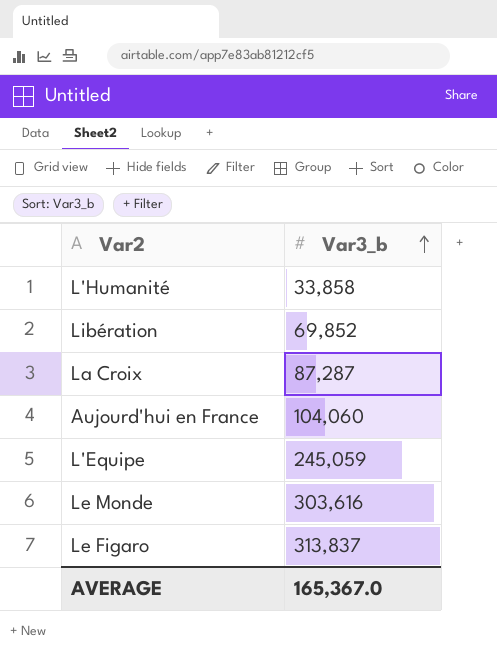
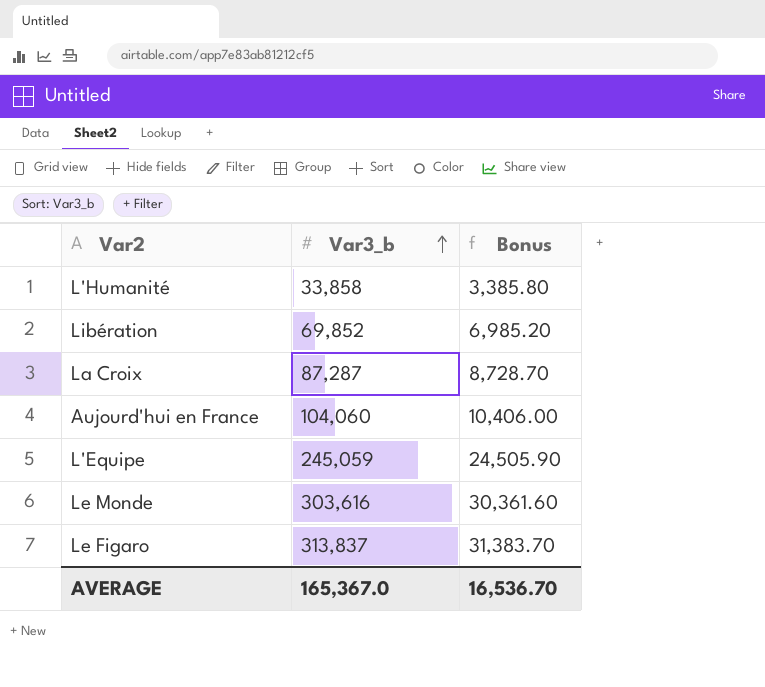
column Bonus | formula: none -> [Var3_b] * 0.1

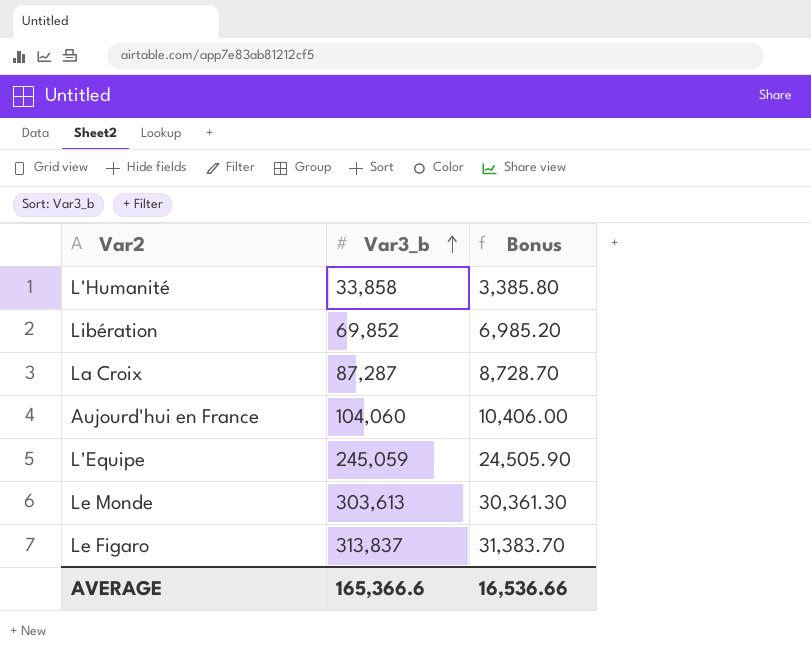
Le Monde | Var3_b: 303,616 -> 303,613
Le Monde | Bonus: 30,361.60 -> 30,361.30
AVERAGE | Var3_b: 165,367.0 -> 165,366.6
AVERAGE | Bonus: 16,536.70 -> 16,536.66

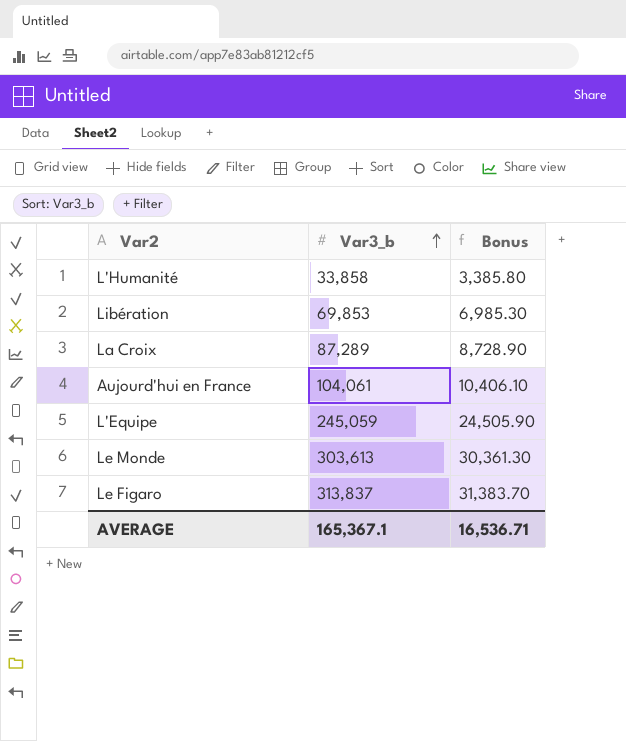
Libération | Var3_b: 69,852 -> 69,853
Libération | Bonus: 6,985.20 -> 6,985.30
La Croix | Var3_b: 87,287 -> 87,289
La Croix | Bonus: 8,728.70 -> 8,728.90
Aujourd'hui en France | Var3_b: 104,060 -> 104,061
Aujourd'hui en France | Bonus: 10,406.00 -> 10,406.10
AVERAGE | Var3_b: 165,366.6 -> 165,367.1
AVERAGE | Bonus: 16,536.66 -> 16,536.71

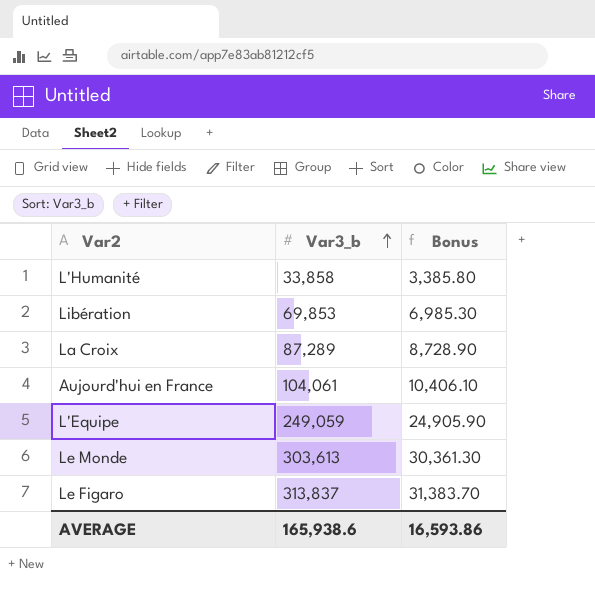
L'Equipe | Var3_b: 245,059 -> 249,059
L'Equipe | Bonus: 24,505.90 -> 24,905.90
AVERAGE | Var3_b: 165,367.1 -> 165,938.6
AVERAGE | Bonus: 16,536.71 -> 16,593.86

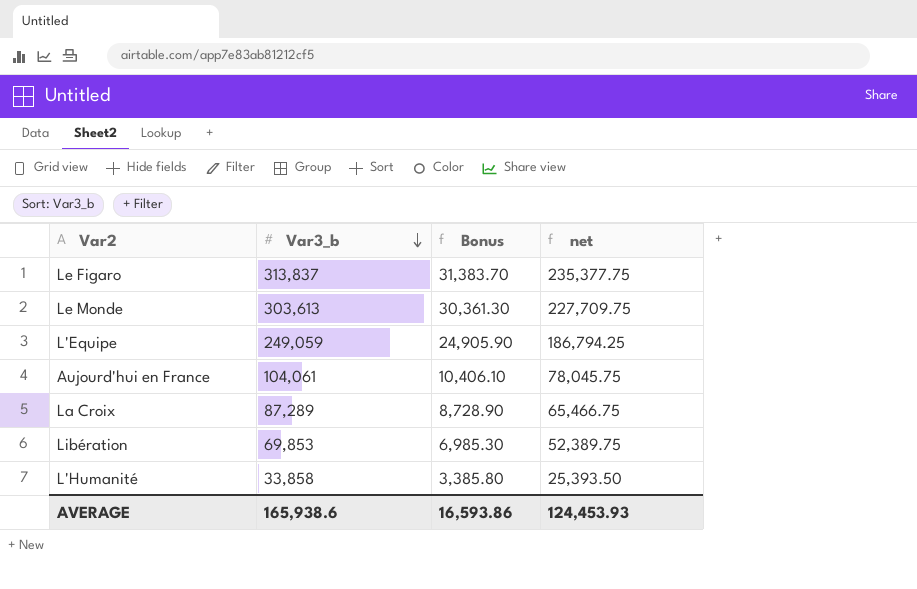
row order: Var3_b ascending -> Var3_b descending
column net | formula: none -> [Var3_b] * 0.75

